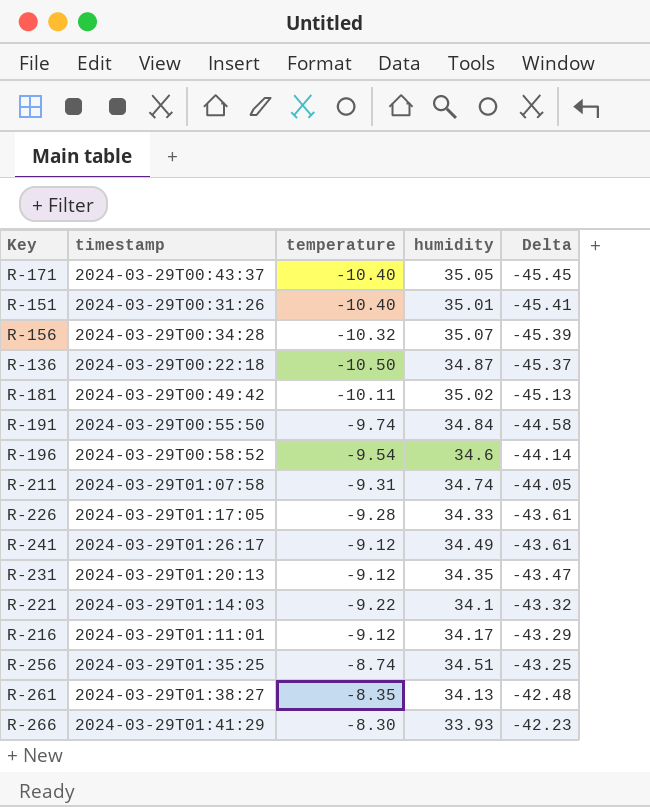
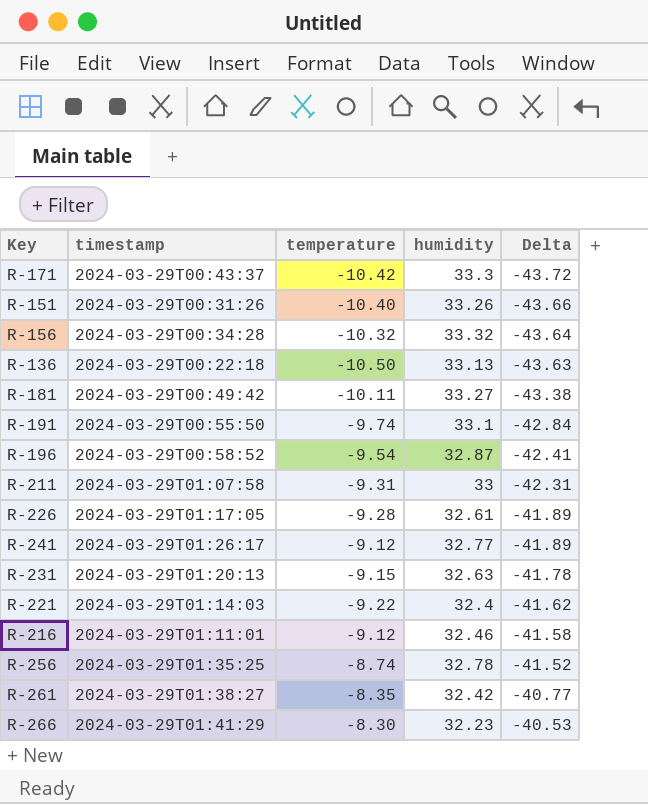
R-171 | temperature: -10.40 -> -10.42
R-171 | humidity: 35.05 -> 33.3
R-171 | Delta: -45.45 -> -43.72
R-151 | humidity: 35.01 -> 33.26
R-151 | Delta: -45.41 -> -43.66
R-156 | humidity: 35.07 -> 33.32
R-156 | Delta: -45.39 -> -43.64
R-136 | humidity: 34.87 -> 33.13
R-136 | Delta: -45.37 -> -43.63
R-181 | humidity: 35.02 -> 33.27
R-181 | Delta: -45.13 -> -43.38
R-191 | humidity: 34.84 -> 33.1
R-191 | Delta: -44.58 -> -42.84
R-196 | humidity: 34.6 -> 32.87
R-196 | Delta: -44.14 -> -42.41
R-211 | humidity: 34.74 -> 33
R-211 | Delta: -44.05 -> -42.31
R-226 | humidity: 34.33 -> 32.61
R-226 | Delta: -43.61 -> -41.89
R-241 | humidity: 34.49 -> 32.77
R-241 | Delta: -43.61 -> -41.89
R-231 | temperature: -9.12 -> -9.15
R-231 | humidity: 34.35 -> 32.63
R-231 | Delta: -43.47 -> -41.78
R-221 | humidity: 34.1 -> 32.4
R-221 | Delta: -43.32 -> -41.62
R-216 | humidity: 34.17 -> 32.46
R-216 | Delta: -43.29 -> -41.58
R-256 | humidity: 34.51 -> 32.78
R-256 | Delta: -43.25 -> -41.52
R-261 | humidity: 34.13 -> 32.42
R-261 | Delta: -42.48 -> -40.77
R-266 | humidity: 33.93 -> 32.23
R-266 | Delta: -42.23 -> -40.53

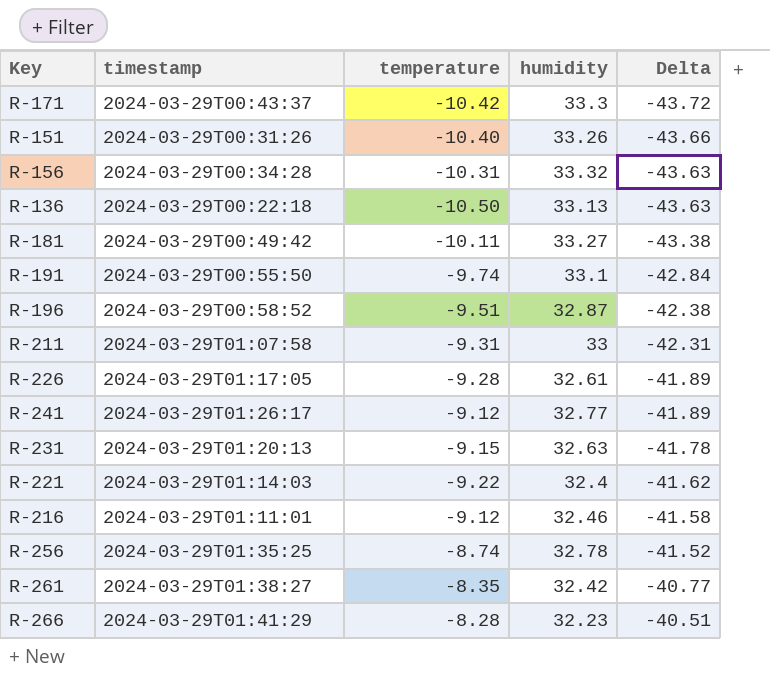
R-156 | temperature: -10.32 -> -10.31
R-156 | Delta: -43.64 -> -43.63
R-196 | temperature: -9.54 -> -9.51
R-196 | Delta: -42.41 -> -42.38
R-266 | temperature: -8.30 -> -8.28
R-266 | Delta: -40.53 -> -40.51

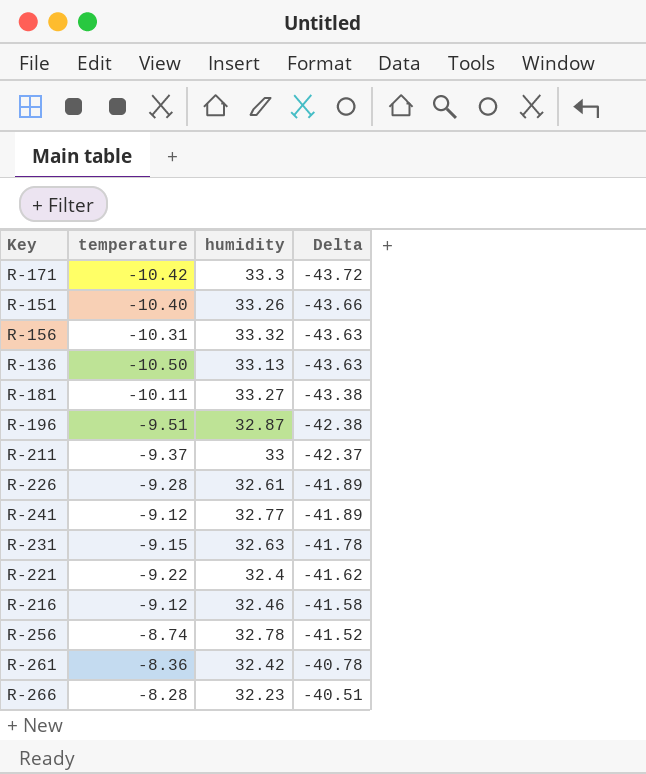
column timestamp | position: 2 -> none
row R-191: 2024-03-29T00:55:50 | -9.74 | 33.1 | -42.84 -> none
R-211 | temperature: -9.31 -> -9.37
R-211 | Delta: -42.31 -> -42.37
R-261 | temperature: -8.35 -> -8.36
R-261 | Delta: -40.77 -> -40.78

